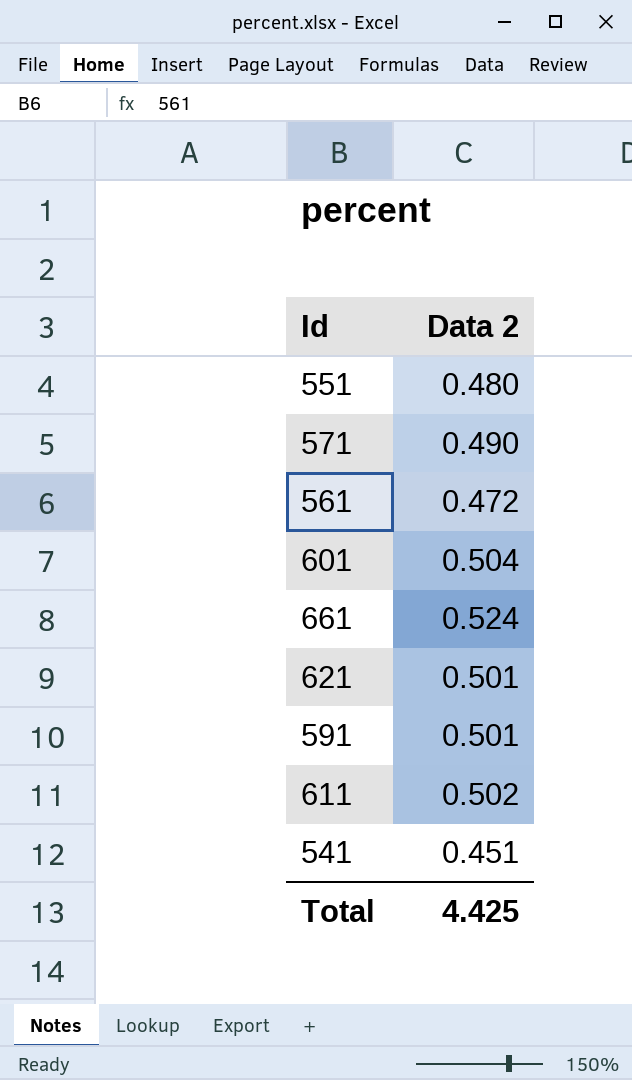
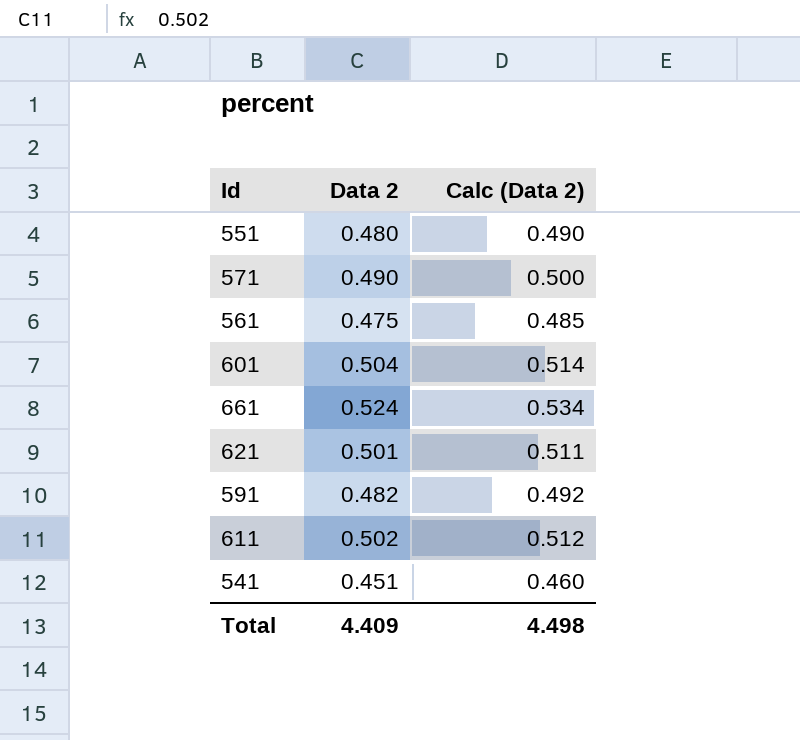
column Calc (Data 2) | formula: none -> [Data 2] * 1.02
561 | Data 2: 0.472 -> 0.475
591 | Data 2: 0.501 -> 0.482
Total | Data 2: 4.425 -> 4.409

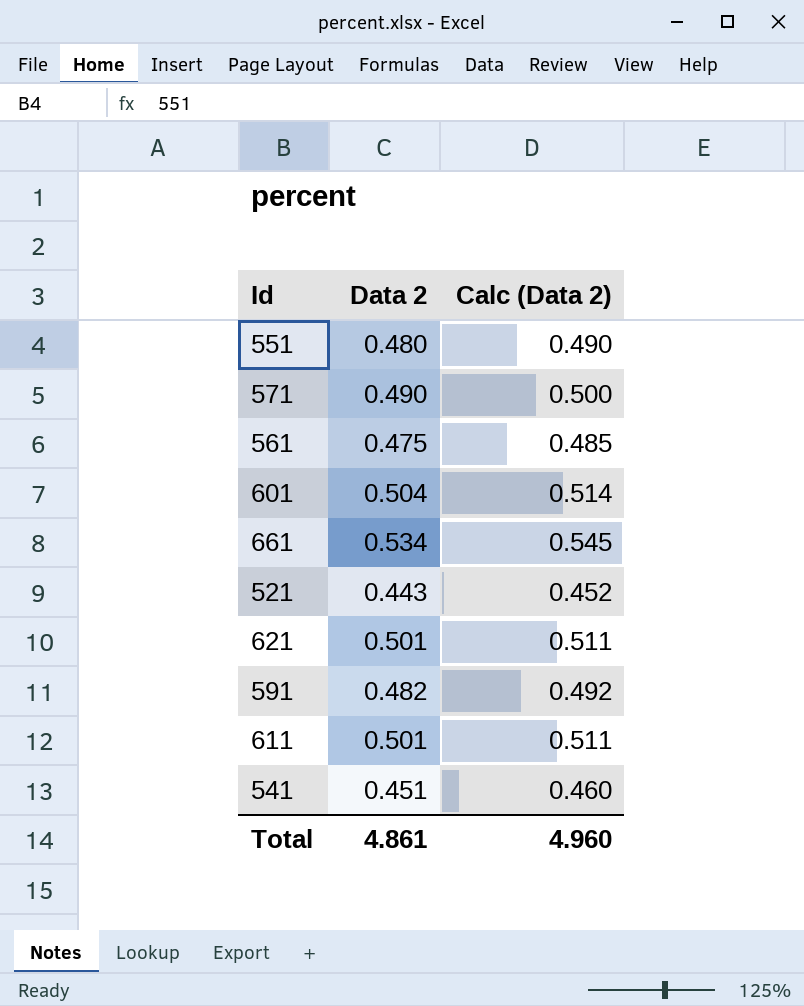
661 | Data 2: 0.524 -> 0.534
661 | Calc (Data 2): 0.534 -> 0.545
row 521: none -> 0.443 | 0.452
611 | Data 2: 0.502 -> 0.501
611 | Calc (Data 2): 0.512 -> 0.511
Total | Data 2: 4.409 -> 4.861
Total | Calc (Data 2): 4.498 -> 4.960

